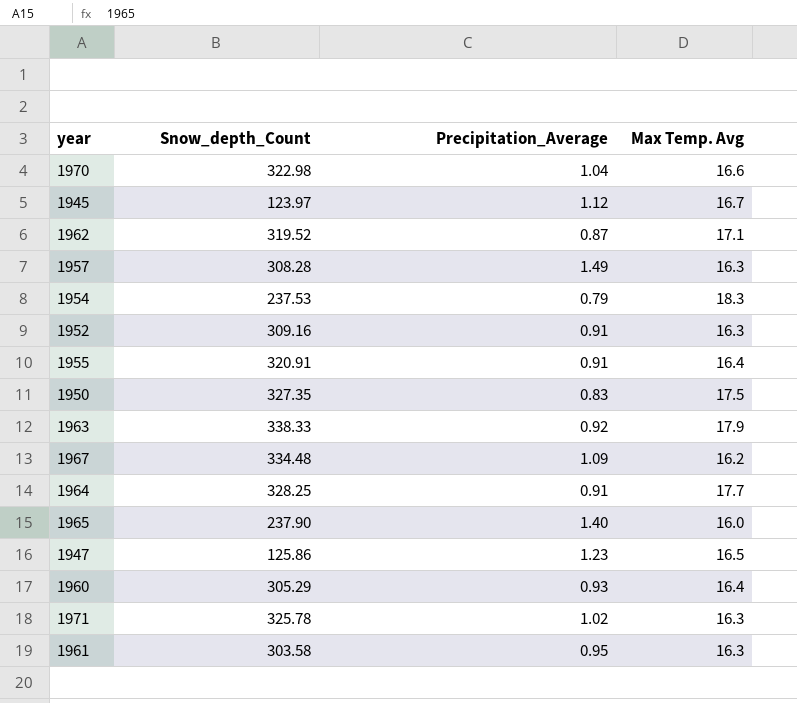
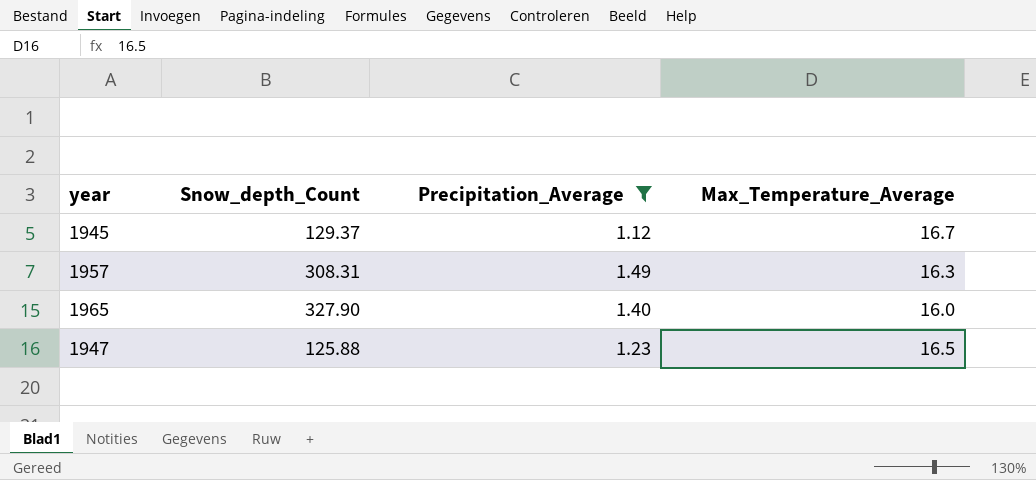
filter: none -> Precipitation_Average >= 1.12
column name: Max Temp. Avg -> Max_Temperature_Average
1945 | Snow_depth_Count: 123.97 -> 129.37
1957 | Snow_depth_Count: 308.28 -> 308.31
1965 | Snow_depth_Count: 237.90 -> 327.90
1947 | Snow_depth_Count: 125.86 -> 125.88

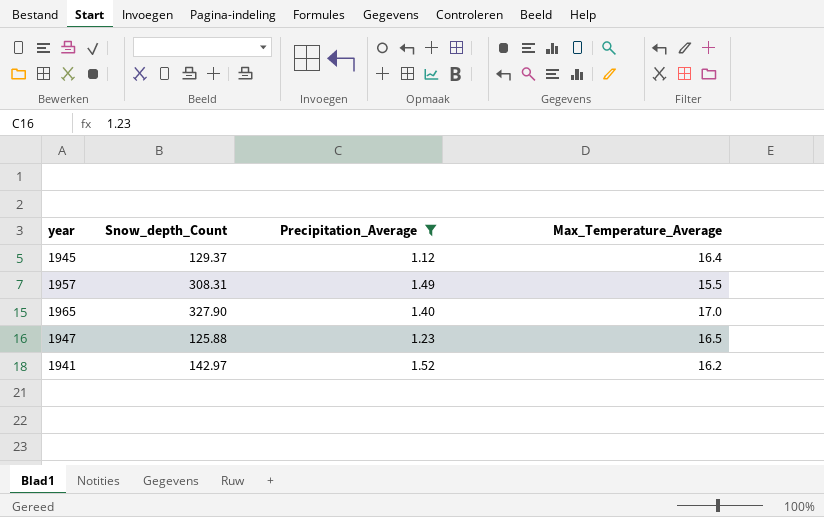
1945 | Max_Temperature_Average: 16.7 -> 16.4
1957 | Max_Temperature_Average: 16.3 -> 15.5
1965 | Max_Temperature_Average: 16.0 -> 17.0
row 1941: none -> 142.97 | 1.52 | 16.2

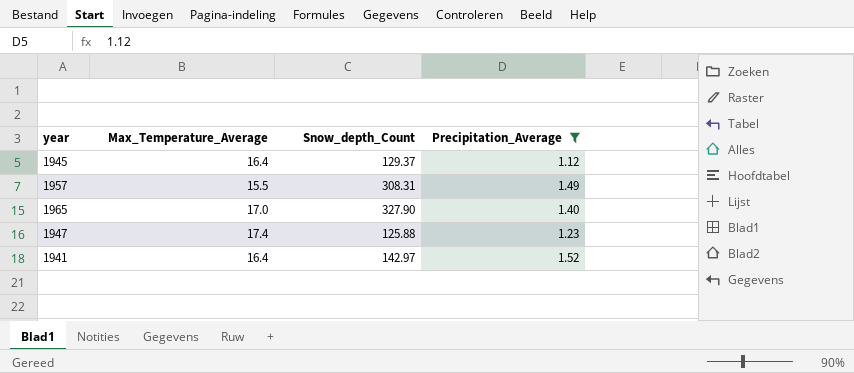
column Max_Temperature_Average | position: 4 -> 2
1947 | Max_Temperature_Average: 16.5 -> 17.4
1941 | Max_Temperature_Average: 16.2 -> 16.4

